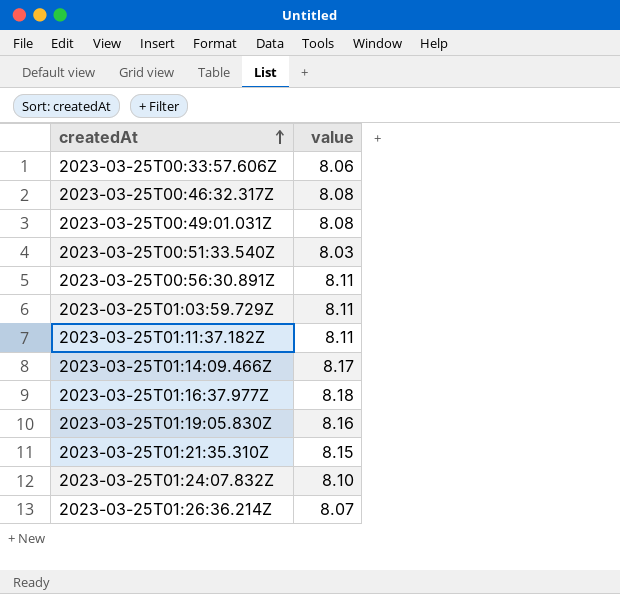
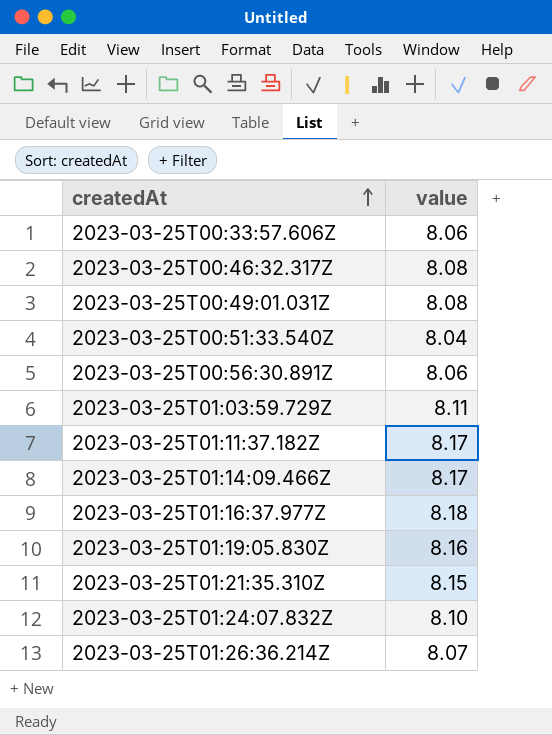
2023-03-25T00:51:33.540Z | value: 8.03 -> 8.04
2023-03-25T00:56:30.891Z | value: 8.11 -> 8.06
2023-03-25T01:11:37.182Z | value: 8.11 -> 8.17

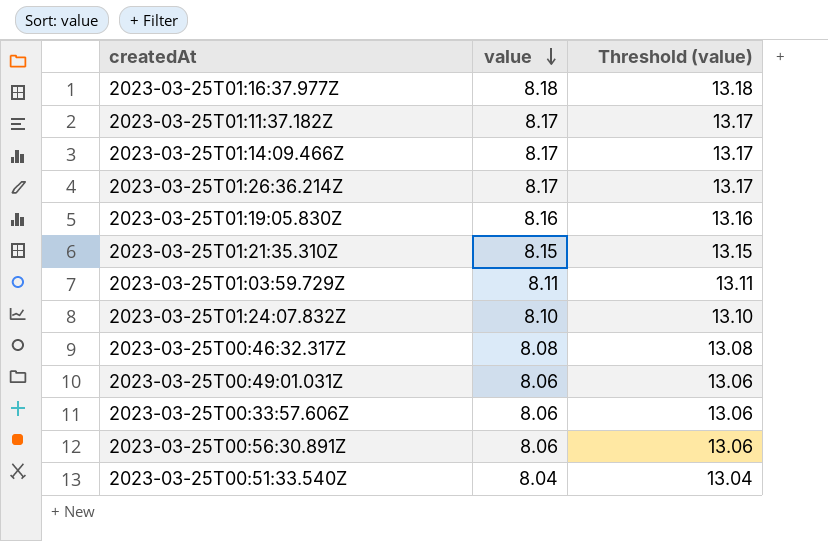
row order: createdAt ascending -> value descending
column Threshold (value) | formula: none -> [value] + 5
2023-03-25T01:26:36.214Z | value: 8.07 -> 8.17
2023-03-25T00:49:01.031Z | value: 8.08 -> 8.06

